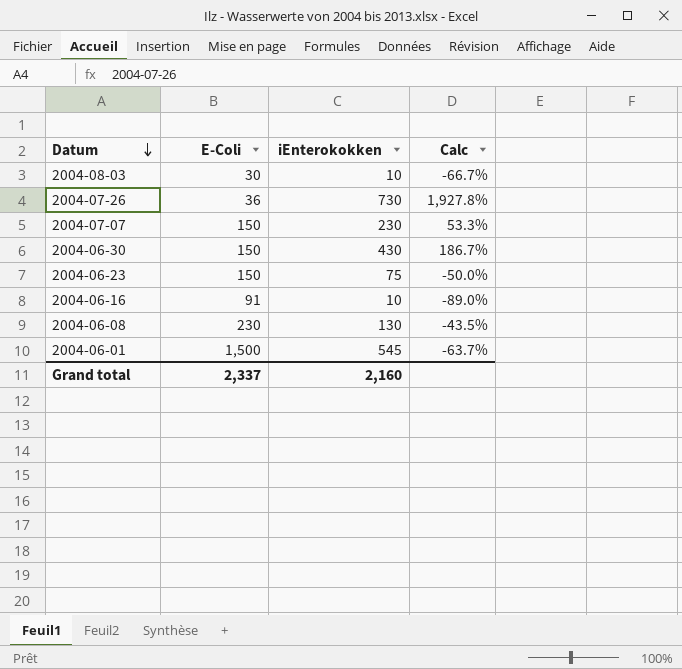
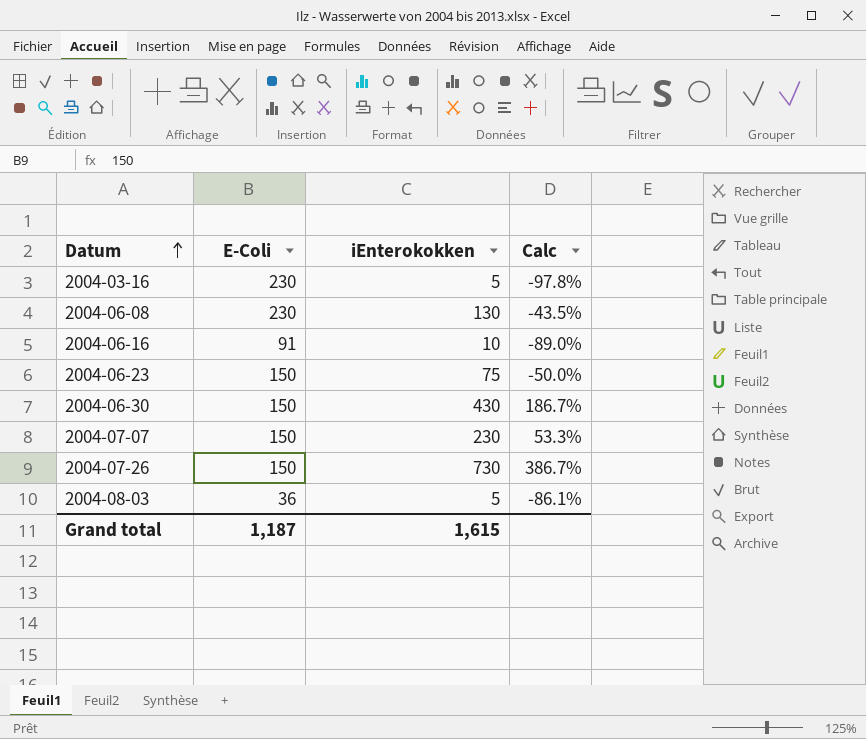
row order: Datum descending -> Datum ascending
row 2004-06-01: 1,500 | 545 | -63.7% -> none
row 2004-03-16: none -> 230 | 5 | -97.8%
2004-07-26 | E-Coli: 36 -> 150
2004-07-26 | Calc: 1,927.8% -> 386.7%
2004-08-03 | E-Coli: 30 -> 36
2004-08-03 | iEnterokokken: 10 -> 5
2004-08-03 | Calc: -66.7% -> -86.1%
Grand total | E-Coli: 2,337 -> 1,187
Grand total | iEnterokokken: 2,160 -> 1,615

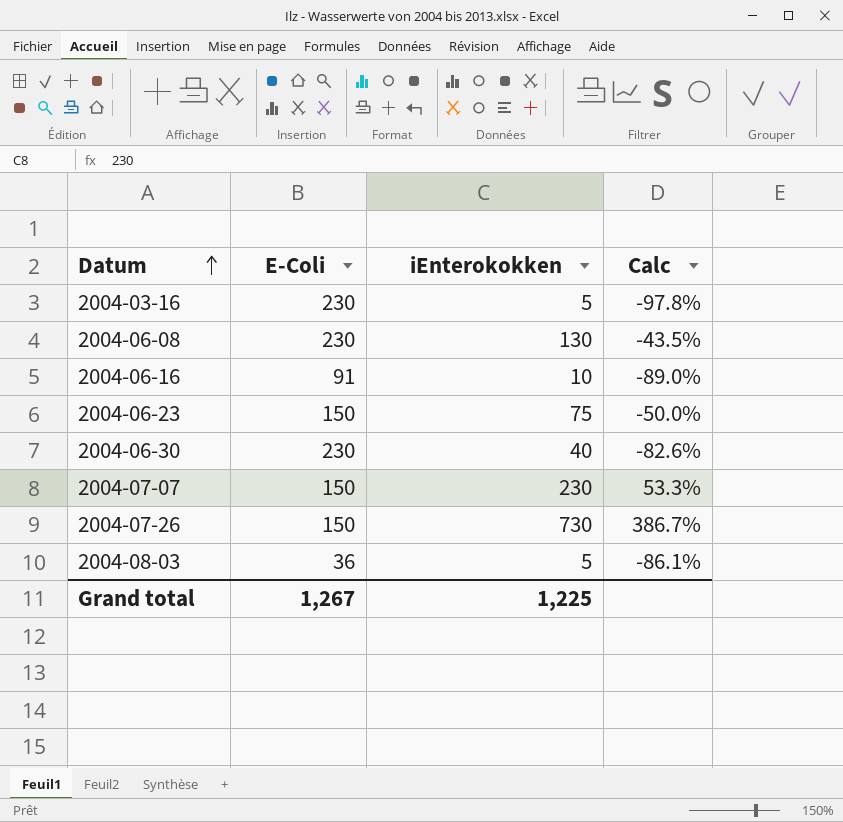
2004-06-30 | E-Coli: 150 -> 230
2004-06-30 | iEnterokokken: 430 -> 40
2004-06-30 | Calc: 186.7% -> -82.6%
Grand total | E-Coli: 1,187 -> 1,267
Grand total | iEnterokokken: 1,615 -> 1,225

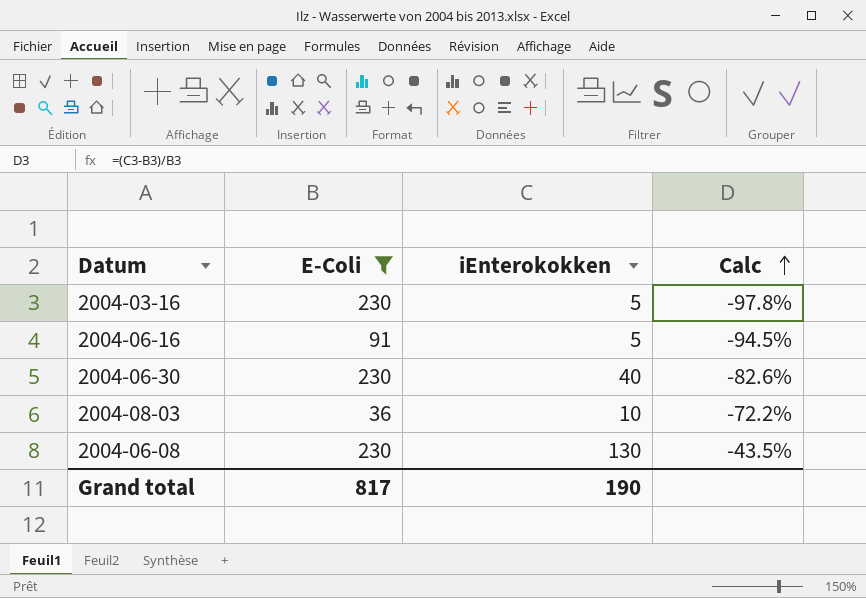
filter: none -> E-Coli != 150
row order: Datum ascending -> Calc ascending
2004-06-16 | iEnterokokken: 10 -> 5
2004-06-16 | Calc: -89.0% -> -94.5%
2004-08-03 | iEnterokokken: 5 -> 10
2004-08-03 | Calc: -86.1% -> -72.2%
Grand total | E-Coli: 1,267 -> 817
Grand total | iEnterokokken: 1,225 -> 190

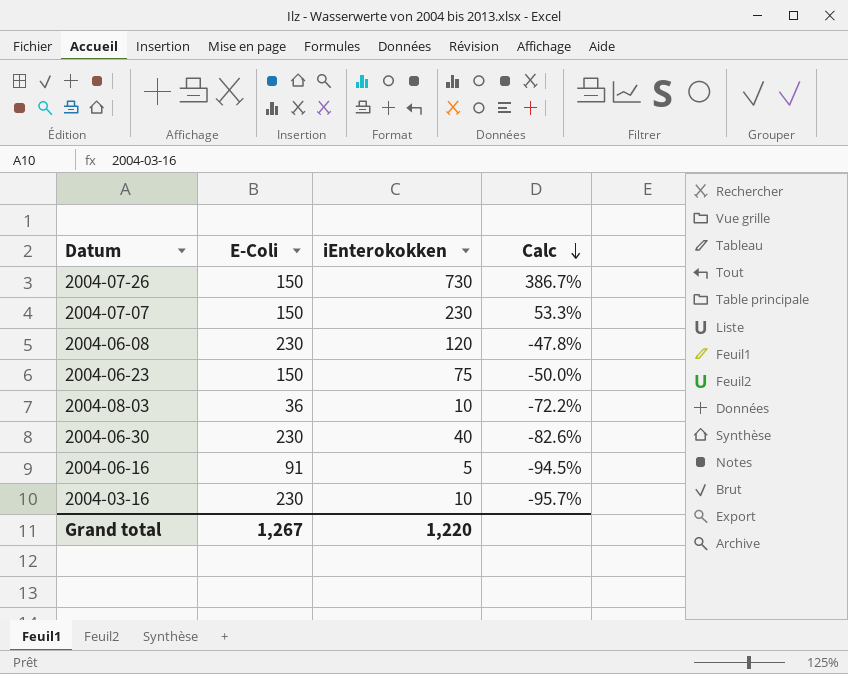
filter: E-Coli != 150 -> none
row order: Calc ascending -> Calc descending
2004-06-08 | iEnterokokken: 130 -> 120
2004-06-08 | Calc: -43.5% -> -47.8%
2004-03-16 | iEnterokokken: 5 -> 10
2004-03-16 | Calc: -97.8% -> -95.7%
Grand total | E-Coli: 817 -> 1,267
Grand total | iEnterokokken: 190 -> 1,220

